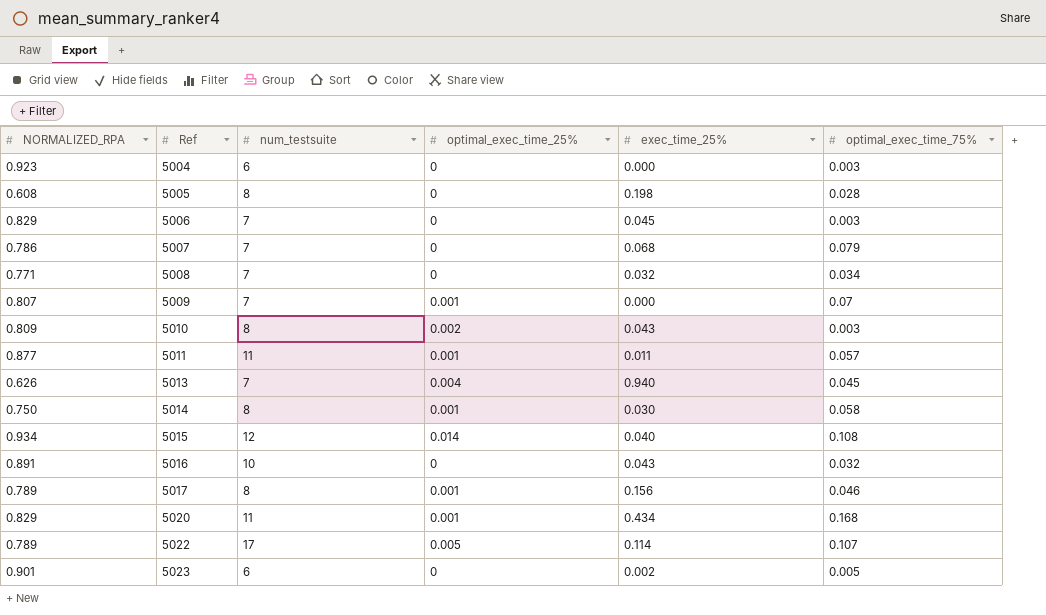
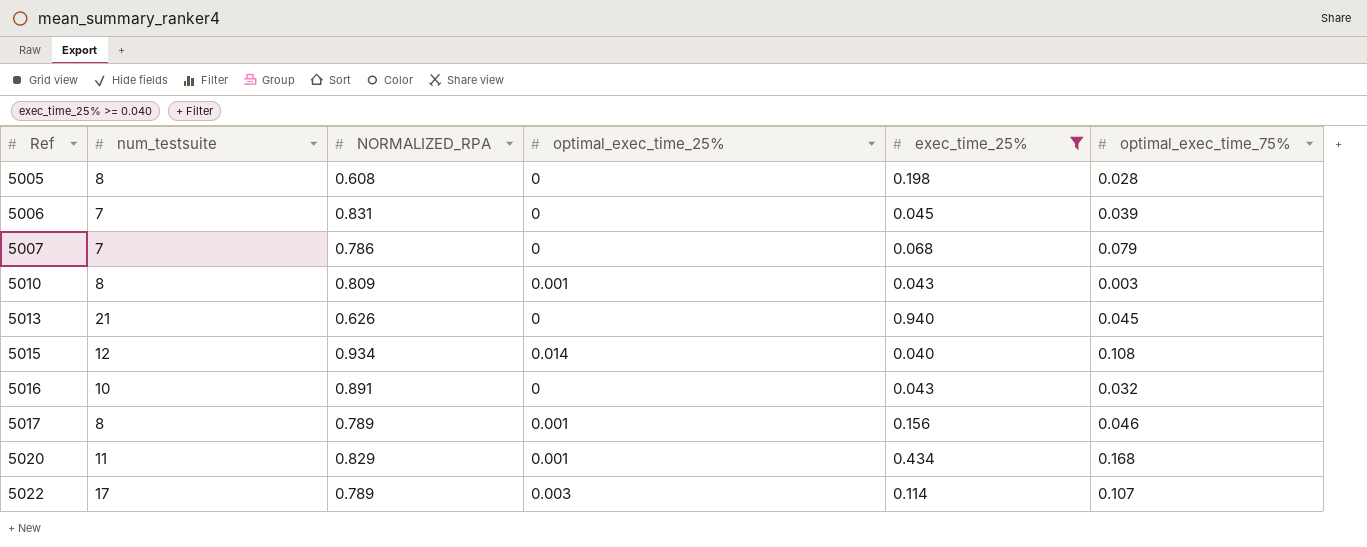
filter: none -> exec_time_25% >= 0.040
column NORMALIZED_RPA | position: 1 -> 3
5006 | NORMALIZED_RPA: 0.829 -> 0.831
5006 | optimal_exec_time_75%: 0.003 -> 0.039
5010 | optimal_exec_time_25%: 0.002 -> 0.001
5013 | num_testsuite: 7 -> 21
5013 | optimal_exec_time_25%: 0.004 -> 0
5022 | optimal_exec_time_25%: 0.005 -> 0.003

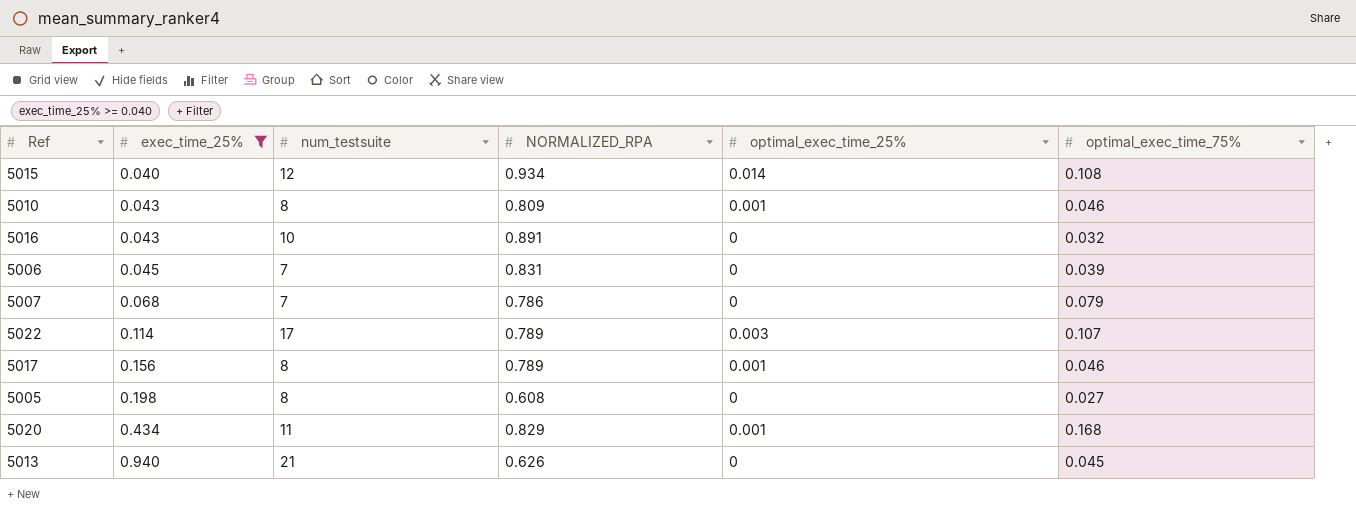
row order: Ref ascending -> exec_time_25% ascending
column exec_time_25% | position: 5 -> 2
5010 | optimal_exec_time_75%: 0.003 -> 0.046
5005 | optimal_exec_time_75%: 0.028 -> 0.027

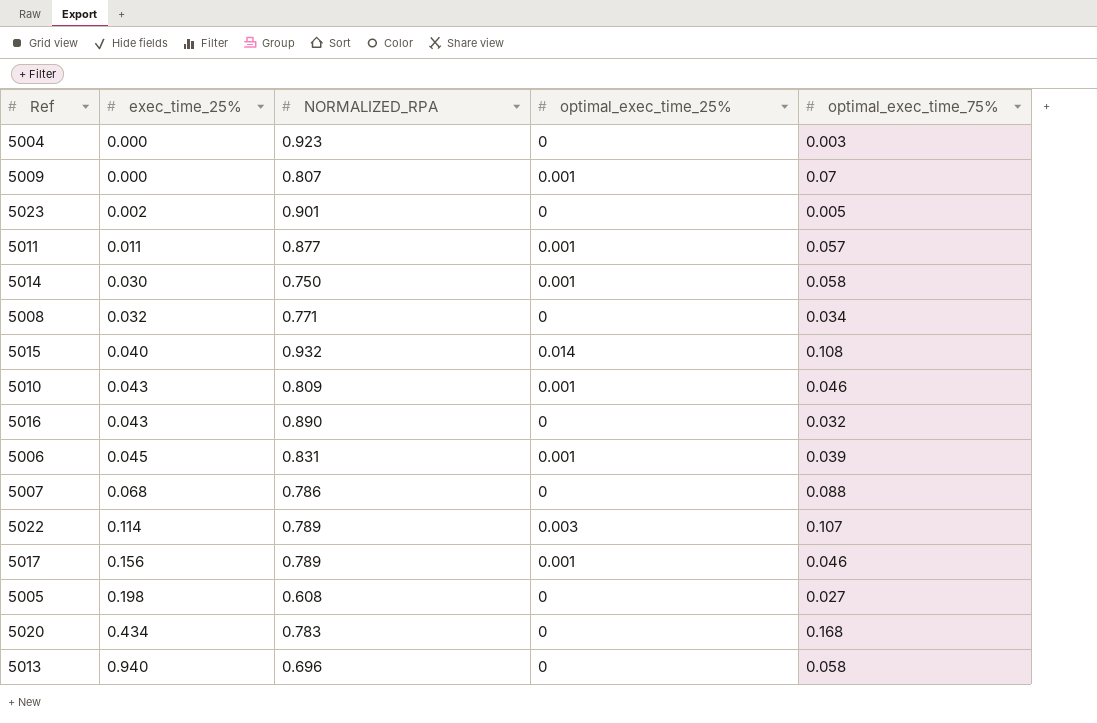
filter: exec_time_25% >= 0.040 -> none
column num_testsuite | position: 3 -> none
5015 | NORMALIZED_RPA: 0.934 -> 0.932
5016 | NORMALIZED_RPA: 0.891 -> 0.890
5006 | optimal_exec_time_25%: 0 -> 0.001
5007 | optimal_exec_time_75%: 0.079 -> 0.088
5020 | NORMALIZED_RPA: 0.829 -> 0.783
5020 | optimal_exec_time_25%: 0.001 -> 0
5013 | NORMALIZED_RPA: 0.626 -> 0.696
5013 | optimal_exec_time_75%: 0.045 -> 0.058

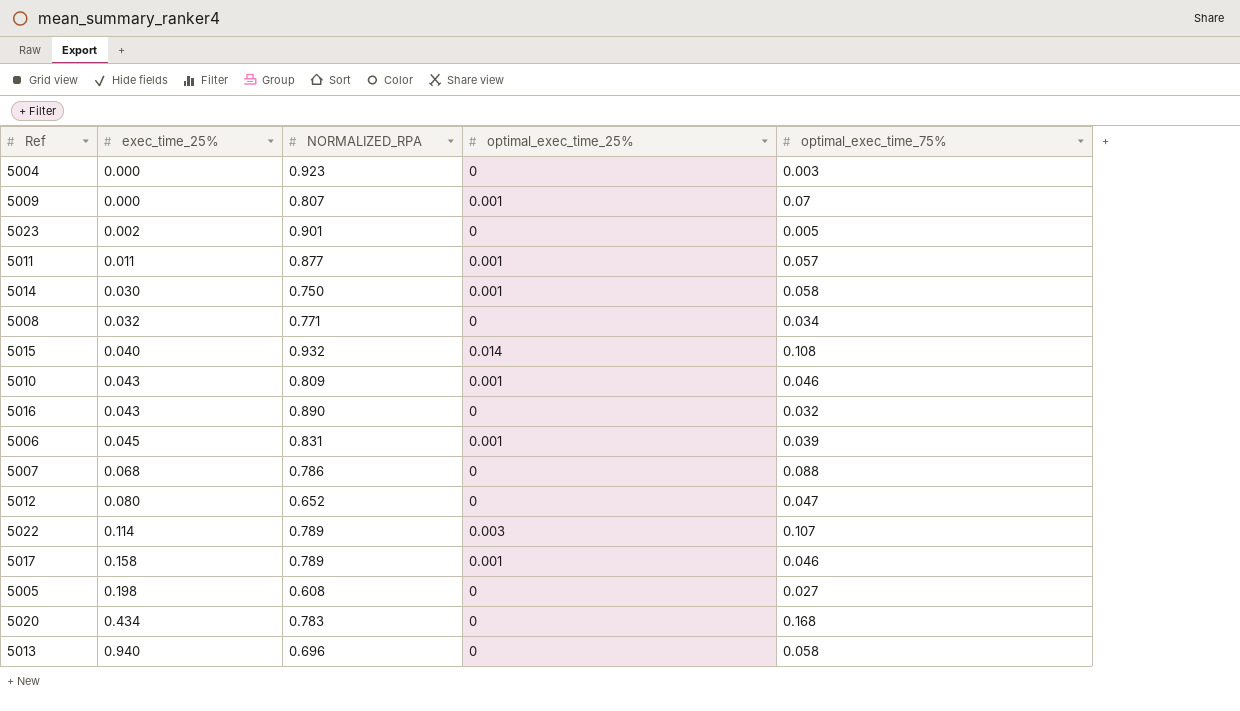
row 5012: none -> 0.080 | 0.652 | 0 | 0.047
5017 | exec_time_25%: 0.156 -> 0.158

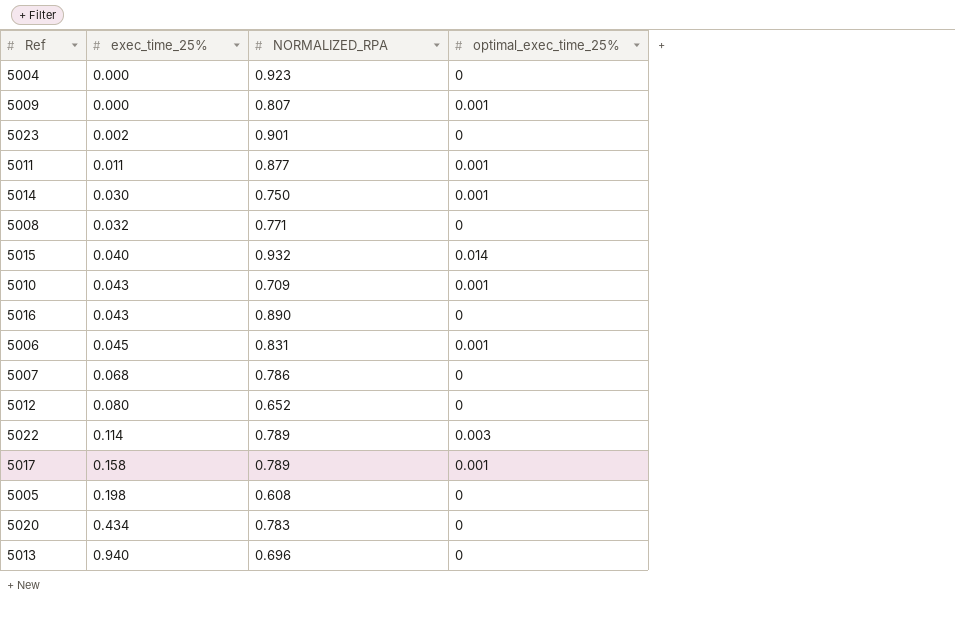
column optimal_exec_time_75% | position: 5 -> none
5010 | NORMALIZED_RPA: 0.809 -> 0.709

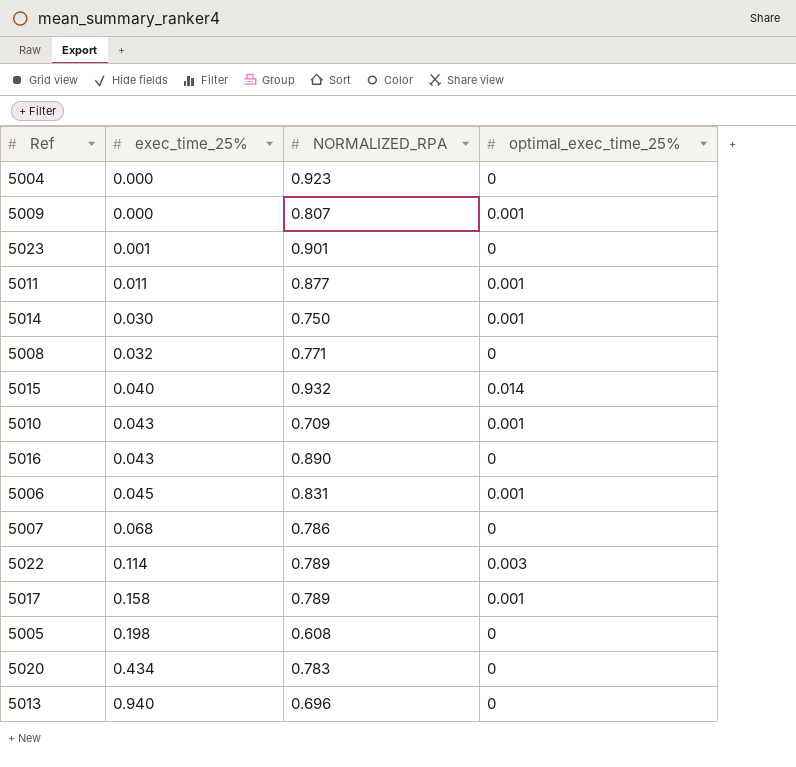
row 5012: 0.080 | 0.652 | 0 -> none
5023 | exec_time_25%: 0.002 -> 0.001

